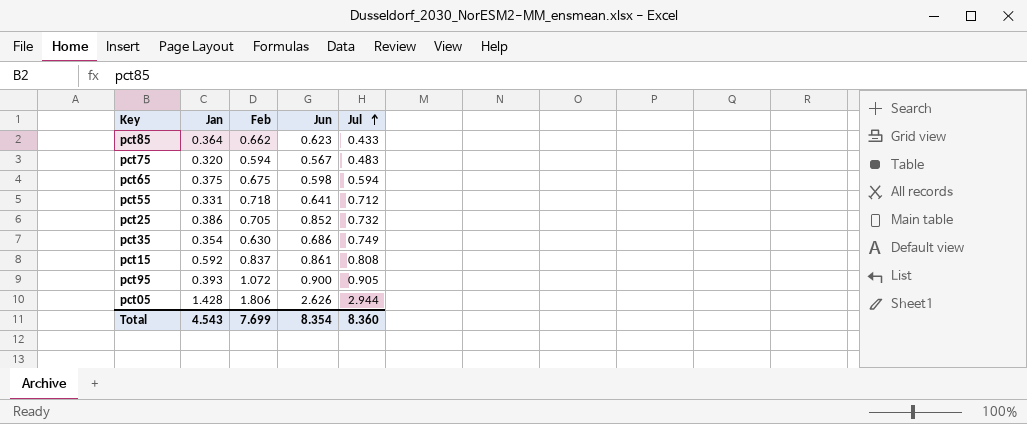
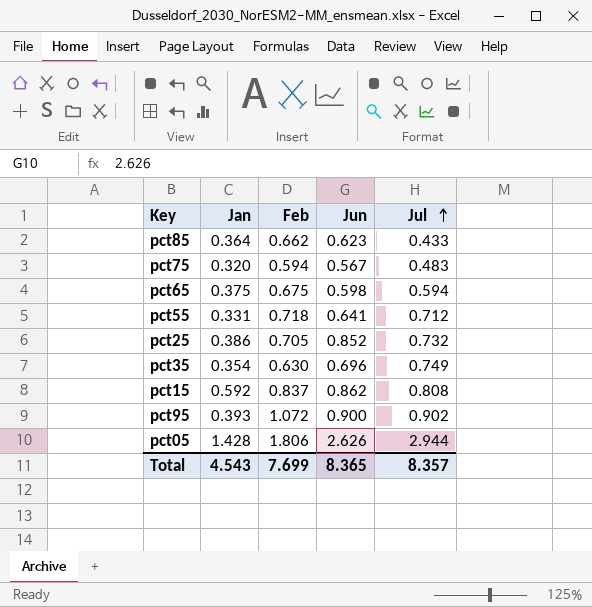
pct35 | Jun: 0.686 -> 0.696
pct15 | Jun: 0.861 -> 0.862
pct95 | Jul: 0.905 -> 0.902
Total | Jun: 8.354 -> 8.365
Total | Jul: 8.360 -> 8.357

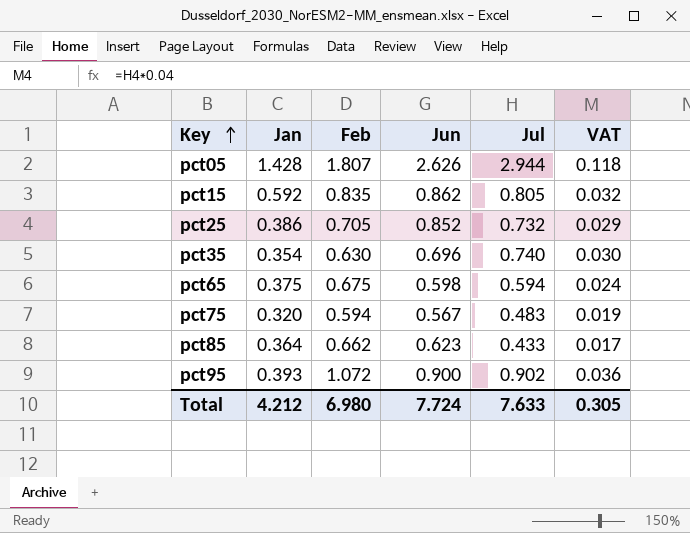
row order: Jul ascending -> Key ascending
column VAT | formula: none -> [Jul] * 0.04
row pct55: 0.331 | 0.718 | 0.641 | 0.712 -> none
pct05 | Feb: 1.806 -> 1.807
pct15 | Feb: 0.837 -> 0.835
pct15 | Jul: 0.808 -> 0.805
pct35 | Jul: 0.749 -> 0.740
Total | Jan: 4.543 -> 4.212
Total | Feb: 7.699 -> 6.980
Total | Jun: 8.365 -> 7.724
Total | Jul: 8.357 -> 7.633

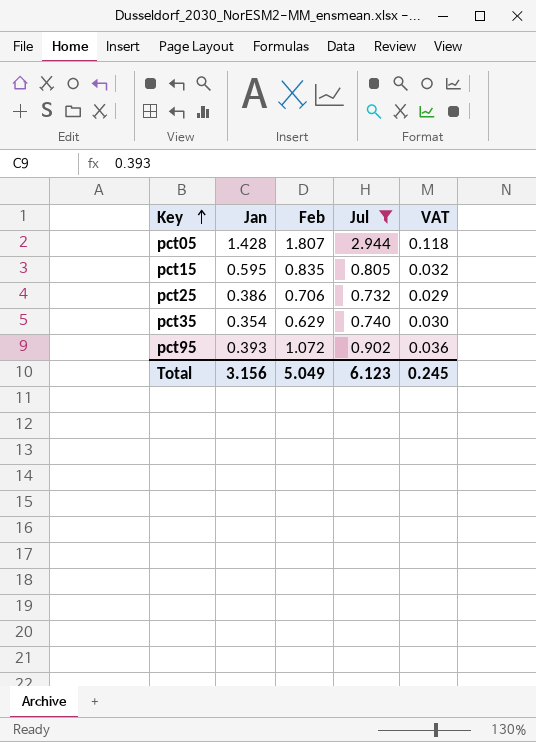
filter: none -> Jul >= 0.732
column Jun | position: 4 -> none
pct15 | Jan: 0.592 -> 0.595
pct25 | Feb: 0.705 -> 0.706
pct35 | Feb: 0.630 -> 0.629
Total | Jan: 4.212 -> 3.156
Total | Feb: 6.980 -> 5.049
Total | Jul: 7.633 -> 6.123
Total | VAT: 0.305 -> 0.245

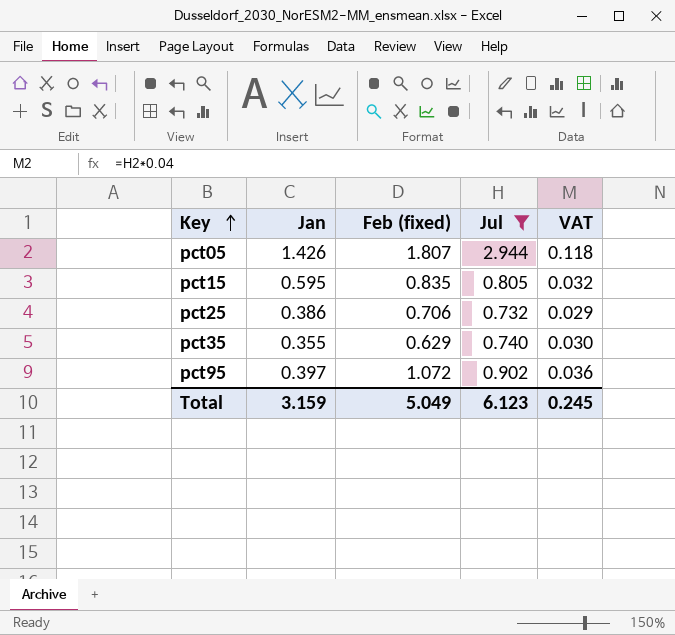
column name: Feb -> Feb (fixed)
pct05 | Jan: 1.428 -> 1.426
pct35 | Jan: 0.354 -> 0.355
pct95 | Jan: 0.393 -> 0.397
Total | Jan: 3.156 -> 3.159

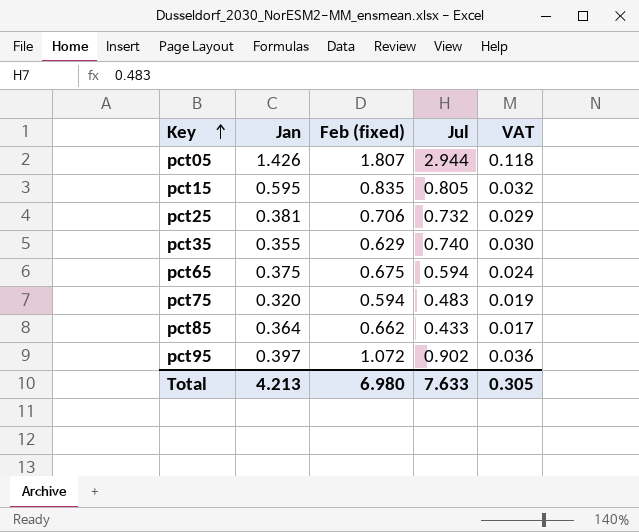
filter: Jul >= 0.732 -> none
pct25 | Jan: 0.386 -> 0.381
Total | Jan: 3.159 -> 4.213
Total | Feb (fixed): 5.049 -> 6.980
Total | Jul: 6.123 -> 7.633
Total | VAT: 0.245 -> 0.305

